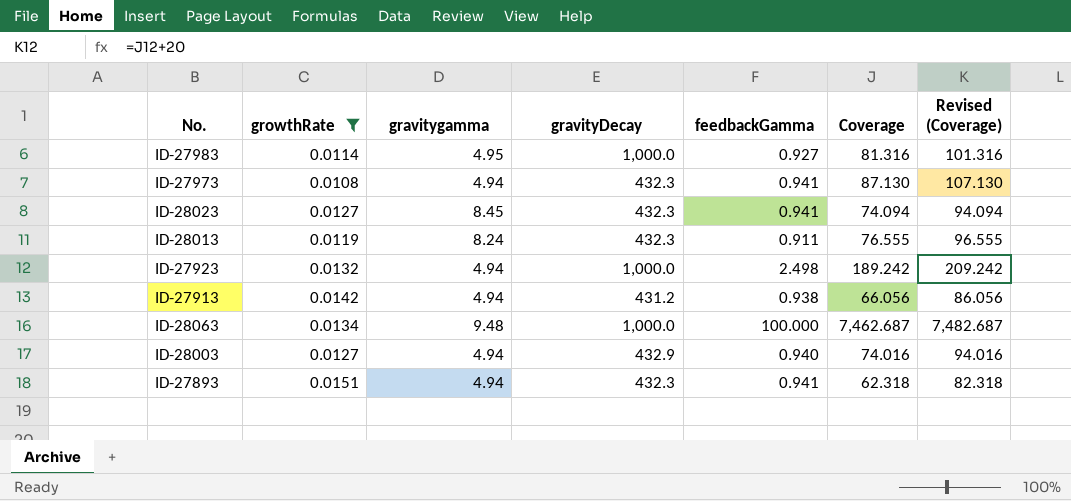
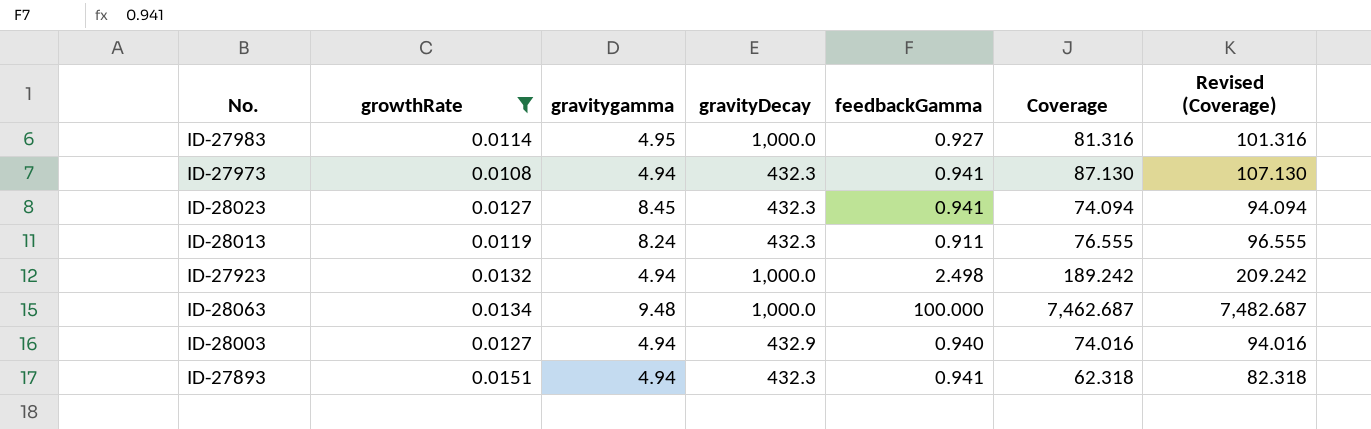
row ID-27913: 0.0142 | 4.94 | 431.2 | 0.938 | 66.056 | 86.056 -> none

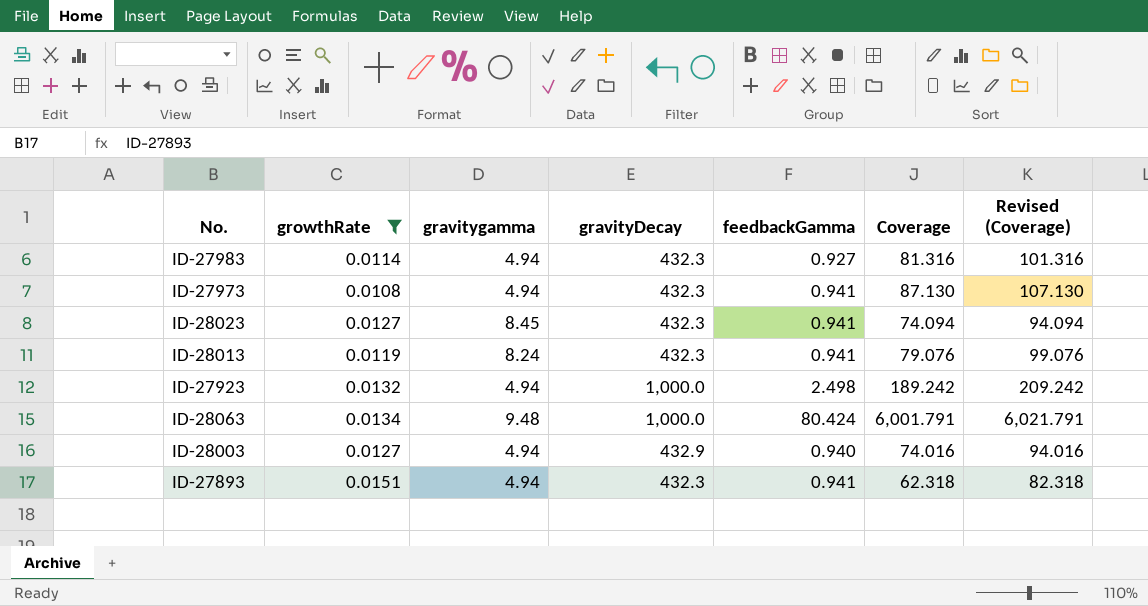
ID-27983 | gravitygamma: 4.95 -> 4.94
ID-27983 | gravityDecay: 1,000.0 -> 432.3
ID-28013 | feedbackGamma: 0.911 -> 0.941
ID-28013 | Coverage: 76.555 -> 79.076
ID-28013 | Revised (Coverage): 96.555 -> 99.076
ID-28063 | feedbackGamma: 100.000 -> 80.424
ID-28063 | Coverage: 7,462.687 -> 6,001.791
ID-28063 | Revised (Coverage): 7,482.687 -> 6,021.791

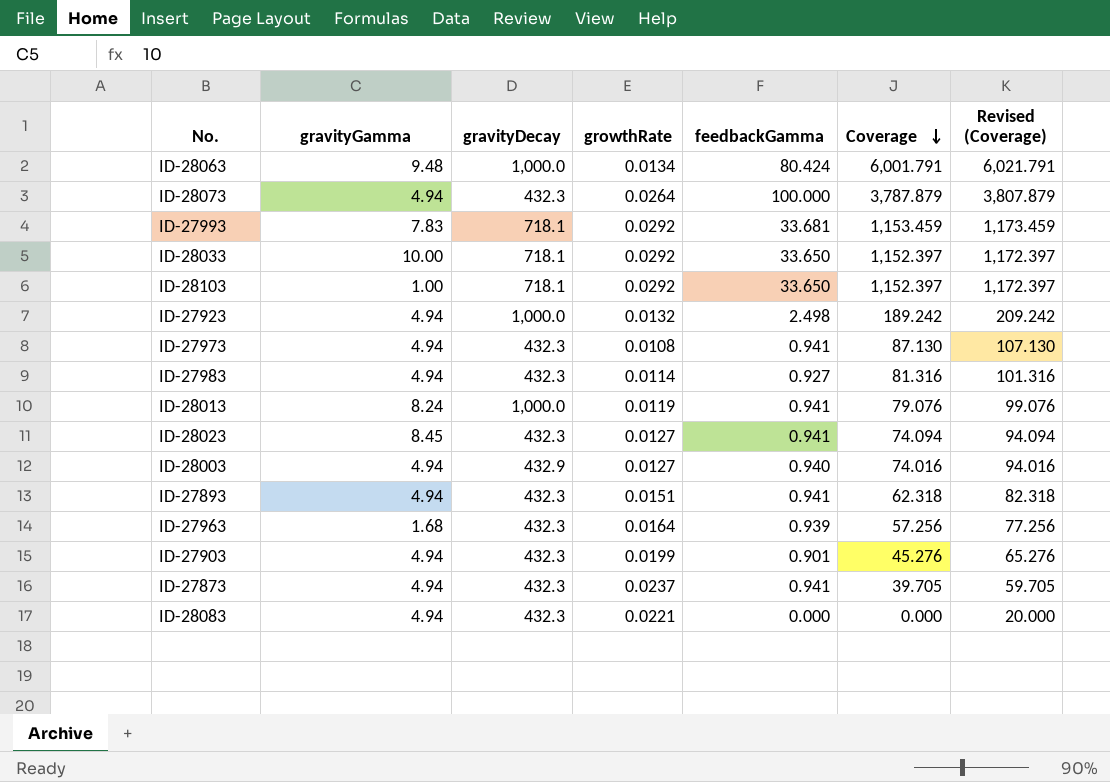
filter: growthRate <= 0.0151 -> none
row order: none -> Coverage descending
column name: gravitygamma -> gravityGamma
column growthRate | position: 2 -> 4
ID-28013 | gravityDecay: 432.3 -> 1,000.0

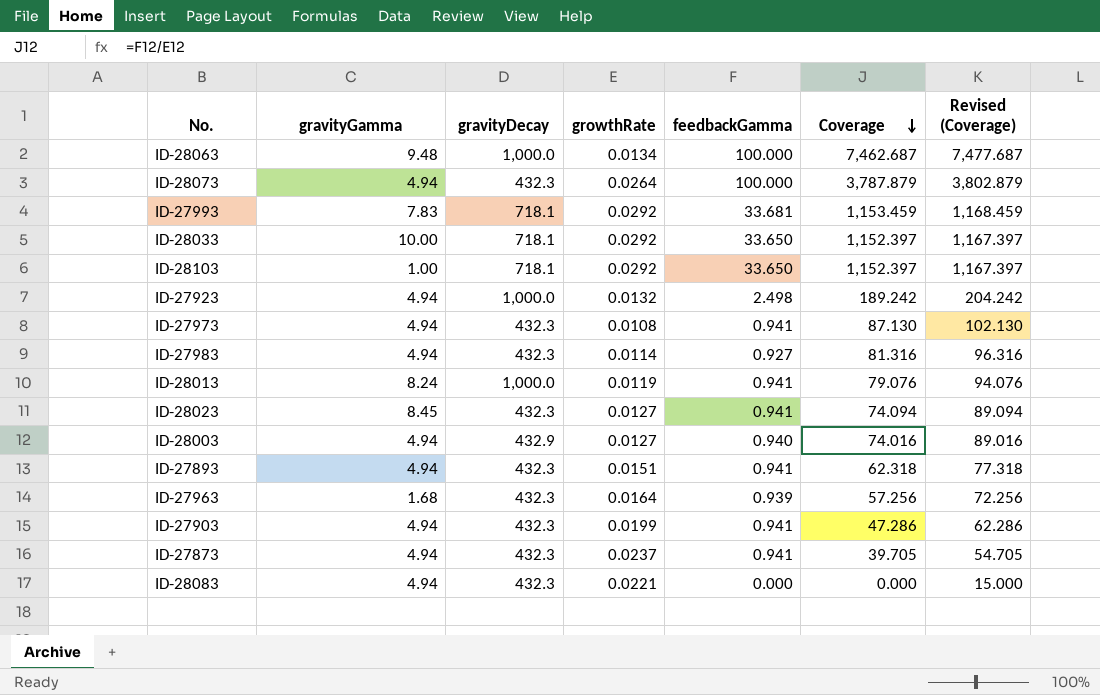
column Revised (Coverage) | formula: [Coverage] + 20 -> [Coverage] + 15
ID-28063 | feedbackGamma: 80.424 -> 100.000
ID-28063 | Coverage: 6,001.791 -> 7,462.687
ID-27903 | feedbackGamma: 0.901 -> 0.941
ID-27903 | Coverage: 45.276 -> 47.286

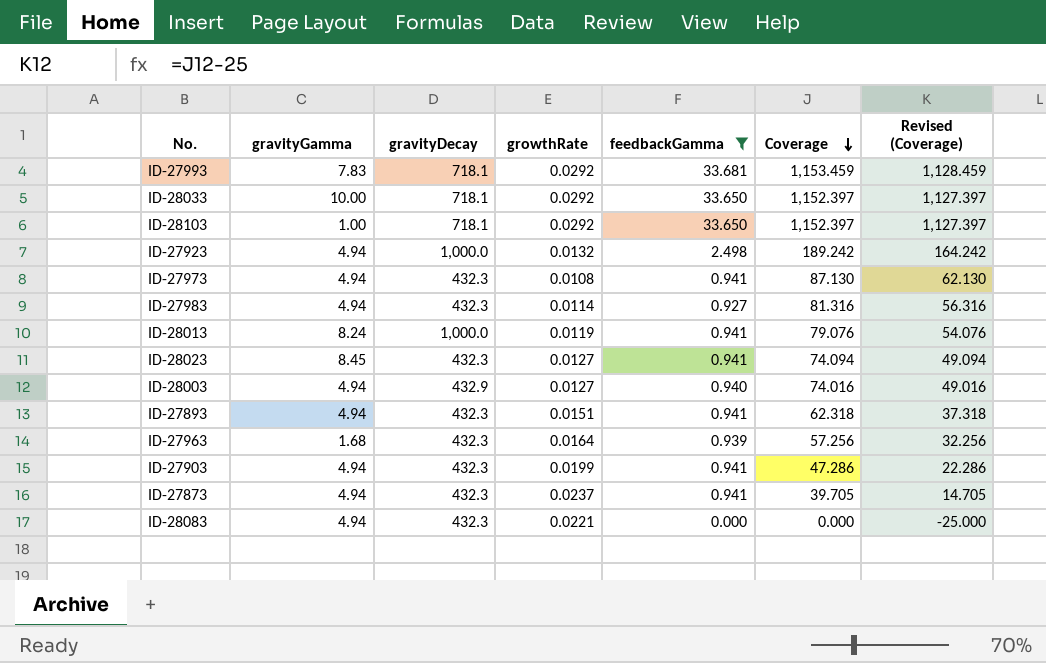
filter: none -> feedbackGamma != 100.000
column Revised (Coverage) | formula: [Coverage] + 15 -> [Coverage] - 25

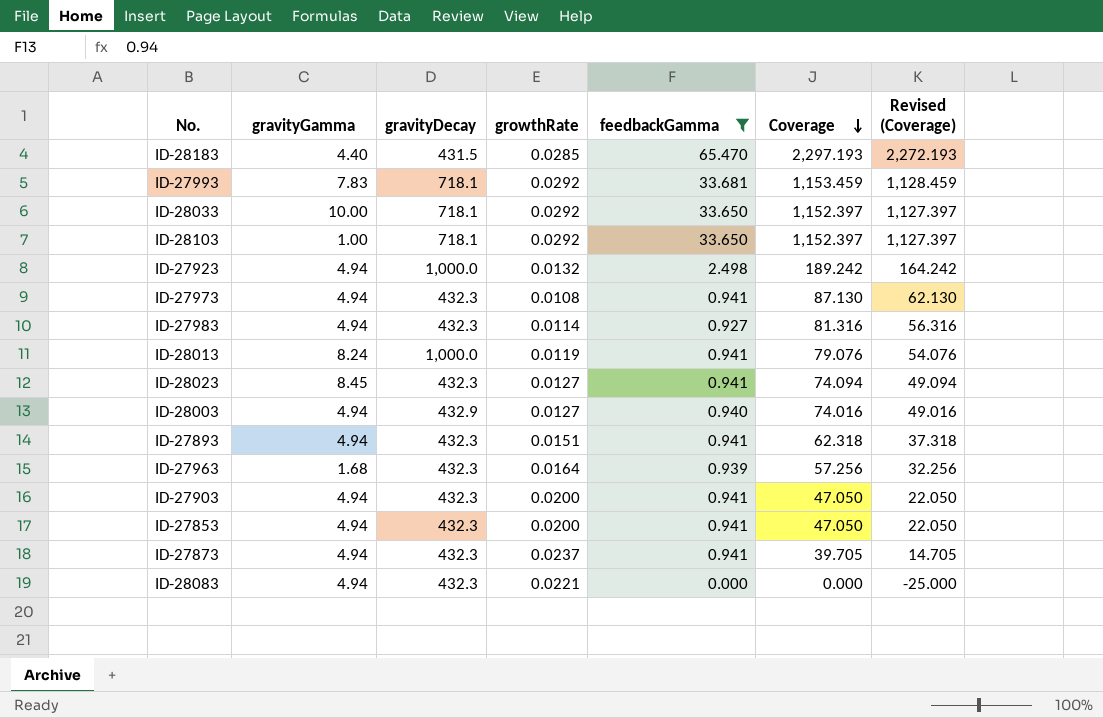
row ID-28183: none -> 4.40 | 431.5 | 0.0285 | 65.470 | 2,297.193 | 2,272.193
ID-27903 | growthRate: 0.0199 -> 0.0200
ID-27903 | Coverage: 47.286 -> 47.050
ID-27903 | Revised (Coverage): 22.286 -> 22.050
row ID-27853: none -> 4.94 | 432.3 | 0.0200 | 0.941 | 47.050 | 22.050

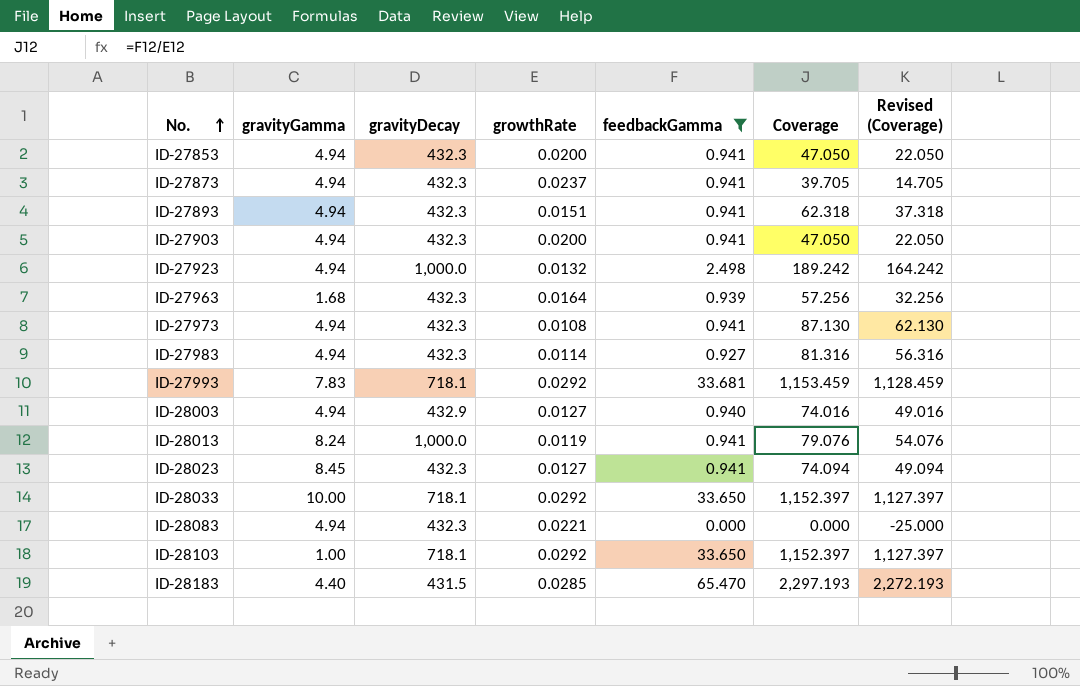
row order: Coverage descending -> No. ascending

